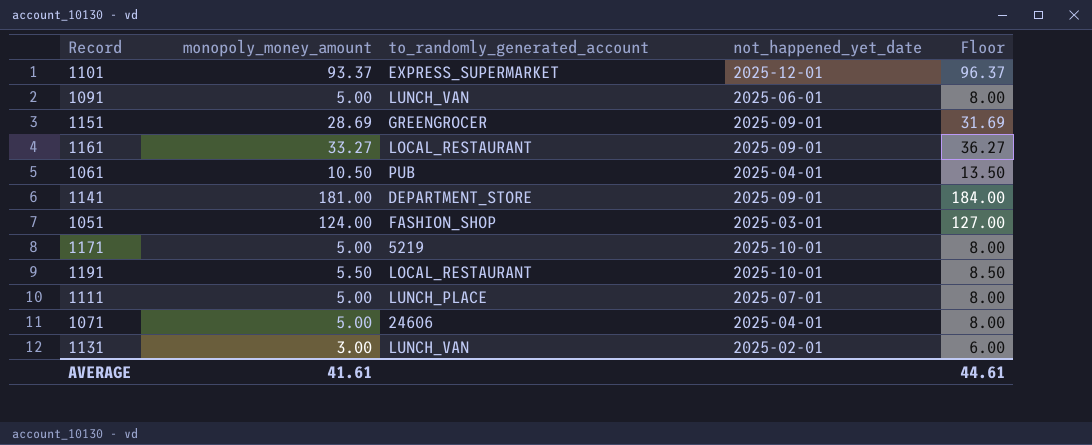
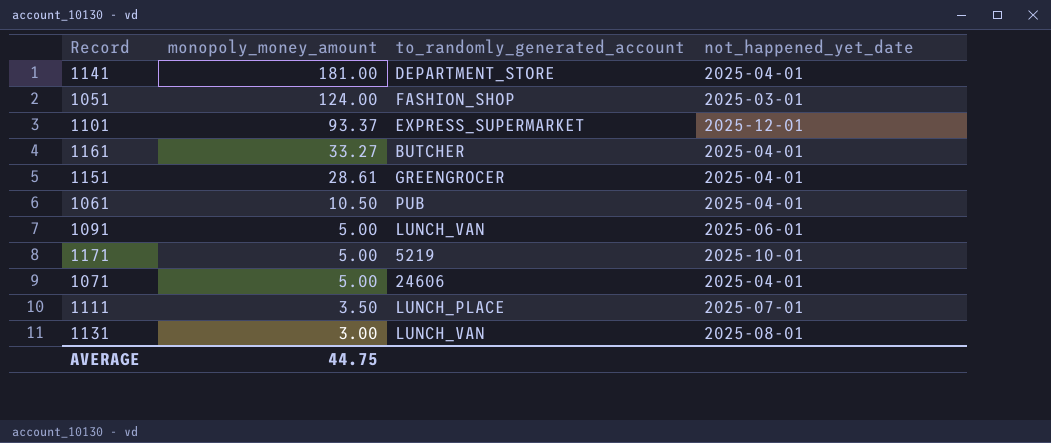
row order: none -> monopoly_money_amount descending
column Floor | formula: [monopoly_money_amount] + 3 -> none
row 1191: 5.50 | LOCAL_RESTAURANT | 2025-10-01 | 8.50 -> none
1141 | not_happened_yet_date: 2025-09-01 -> 2025-04-01
1161 | to_randomly_generated_account: LOCAL_RESTAURANT -> BUTCHER
1161 | not_happened_yet_date: 2025-09-01 -> 2025-04-01
1151 | monopoly_money_amount: 28.69 -> 28.61
1151 | not_happened_yet_date: 2025-09-01 -> 2025-04-01
1111 | monopoly_money_amount: 5.00 -> 3.50
1131 | not_happened_yet_date: 2025-02-01 -> 2025-08-01
AVERAGE | monopoly_money_amount: 41.61 -> 44.75

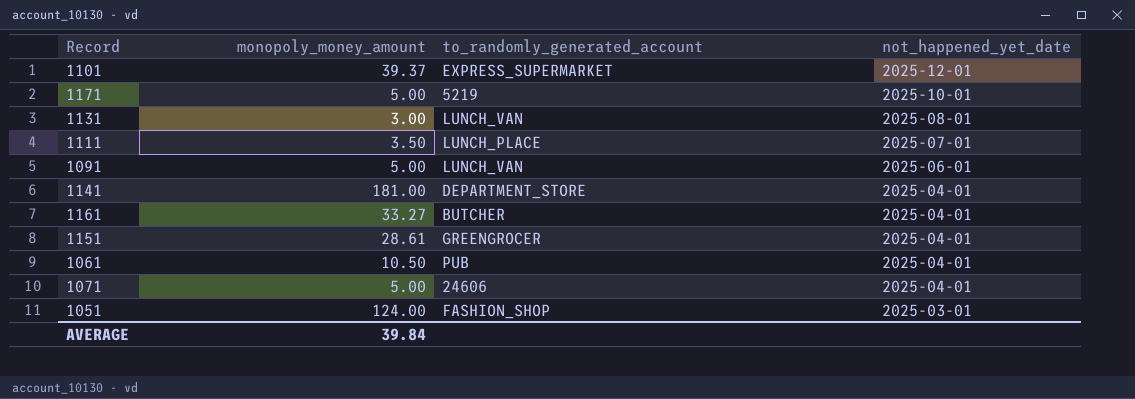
row order: monopoly_money_amount descending -> not_happened_yet_date descending
1101 | monopoly_money_amount: 93.37 -> 39.37
AVERAGE | monopoly_money_amount: 44.75 -> 39.84

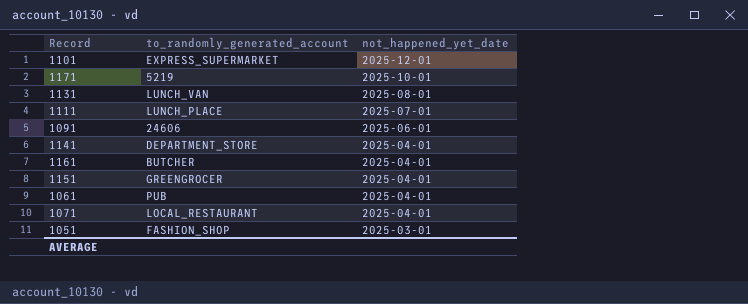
column monopoly_money_amount | position: 2 -> none
1091 | to_randomly_generated_account: LUNCH_VAN -> 24606
1071 | to_randomly_generated_account: 24606 -> LOCAL_RESTAURANT

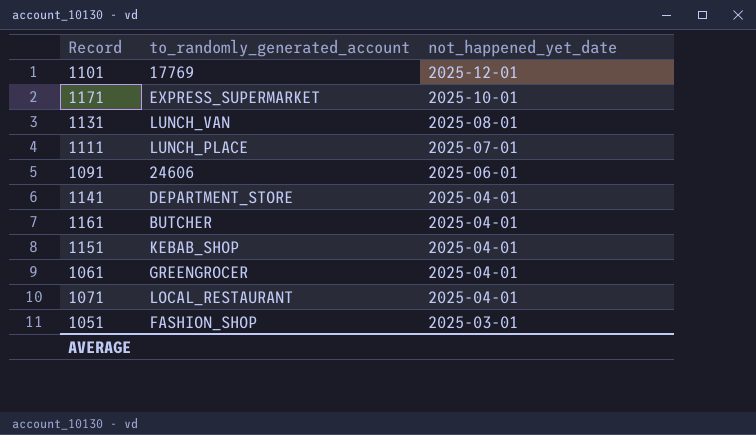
1101 | to_randomly_generated_account: EXPRESS_SUPERMARKET -> 17769
1171 | to_randomly_generated_account: 5219 -> EXPRESS_SUPERMARKET
1151 | to_randomly_generated_account: GREENGROCER -> KEBAB_SHOP
1061 | to_randomly_generated_account: PUB -> GREENGROCER

